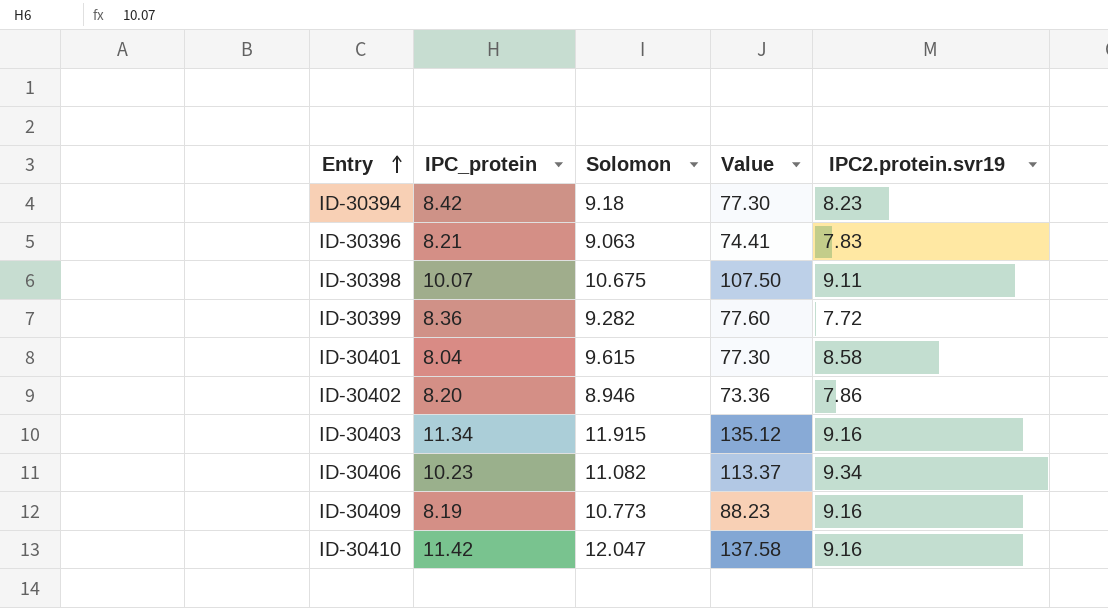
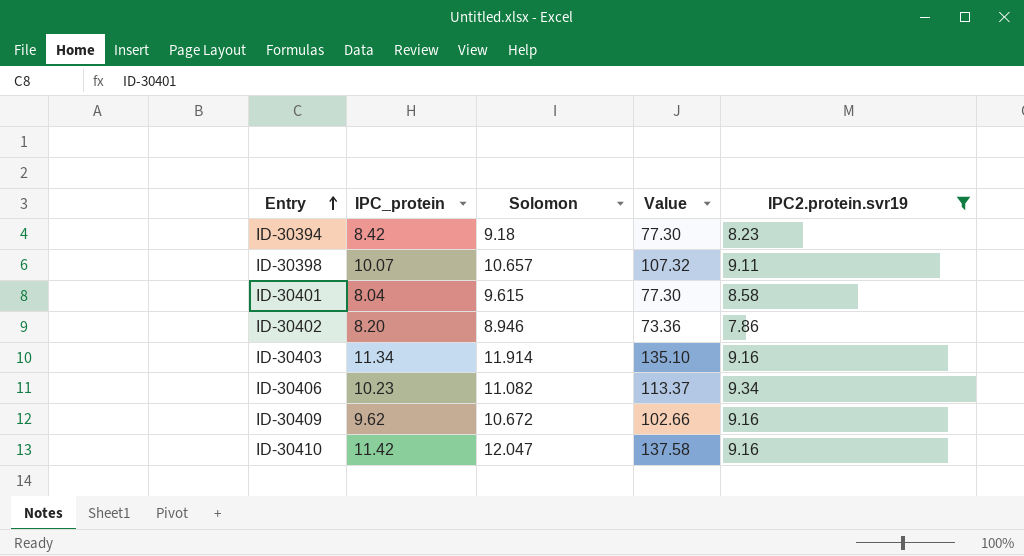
filter: none -> IPC2.protein.svr19 >= 7.86
ID-30398 | Solomon: 10.675 -> 10.657
ID-30398 | Value: 107.50 -> 107.32
ID-30403 | Solomon: 11.915 -> 11.914
ID-30403 | Value: 135.12 -> 135.10
ID-30409 | IPC_protein: 8.19 -> 9.62
ID-30409 | Solomon: 10.773 -> 10.672
ID-30409 | Value: 88.23 -> 102.66

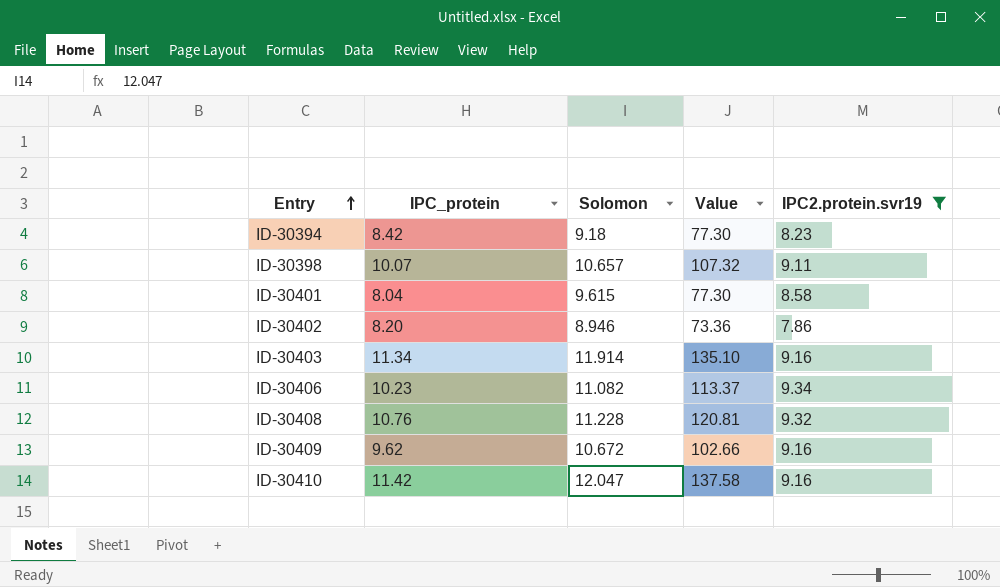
row ID-30408: none -> 10.76 | 11.228 | 120.81 | 9.32

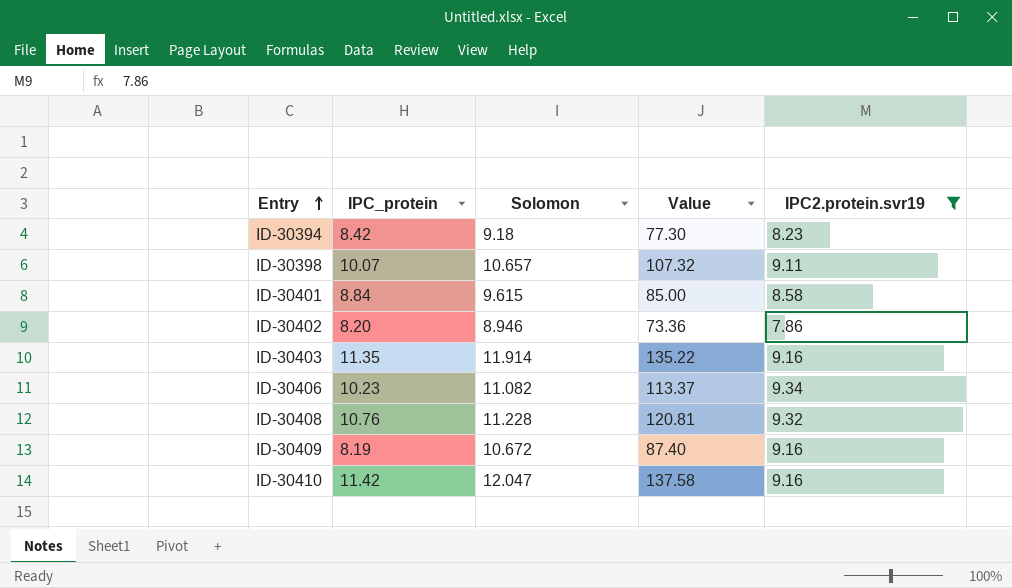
ID-30401 | IPC_protein: 8.04 -> 8.84
ID-30401 | Value: 77.30 -> 85.00
ID-30403 | IPC_protein: 11.34 -> 11.35
ID-30403 | Value: 135.10 -> 135.22
ID-30409 | IPC_protein: 9.62 -> 8.19
ID-30409 | Value: 102.66 -> 87.40

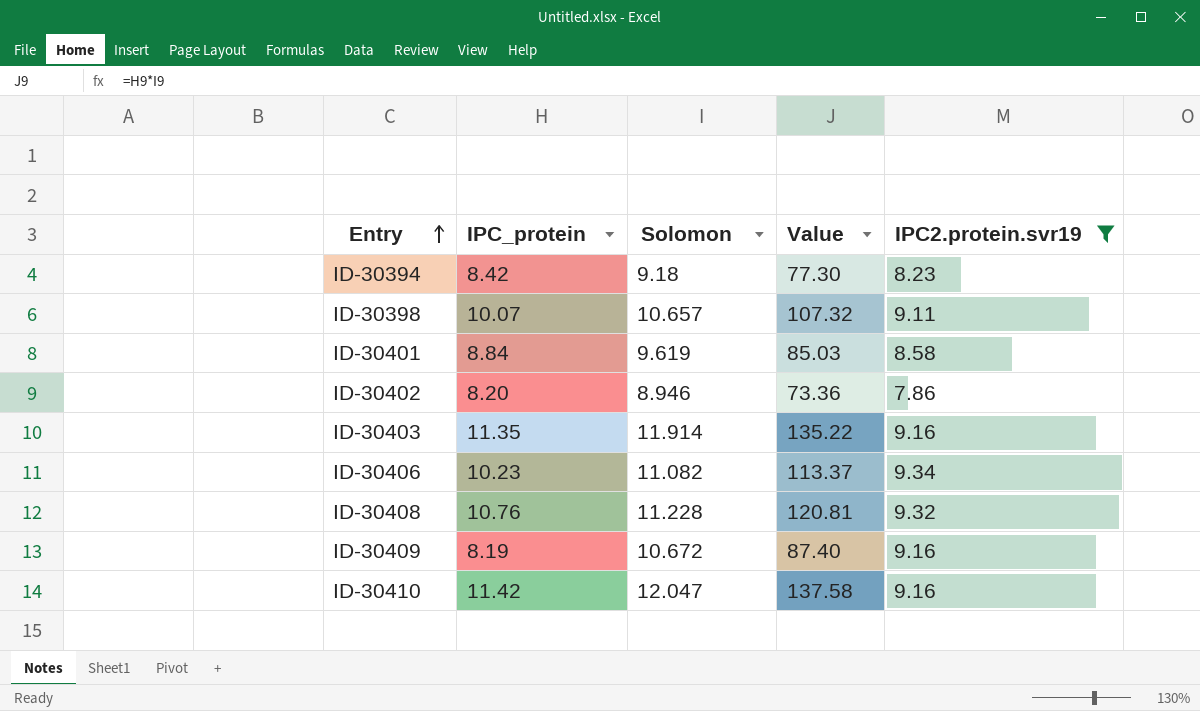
ID-30401 | Solomon: 9.615 -> 9.619
ID-30401 | Value: 85.00 -> 85.03

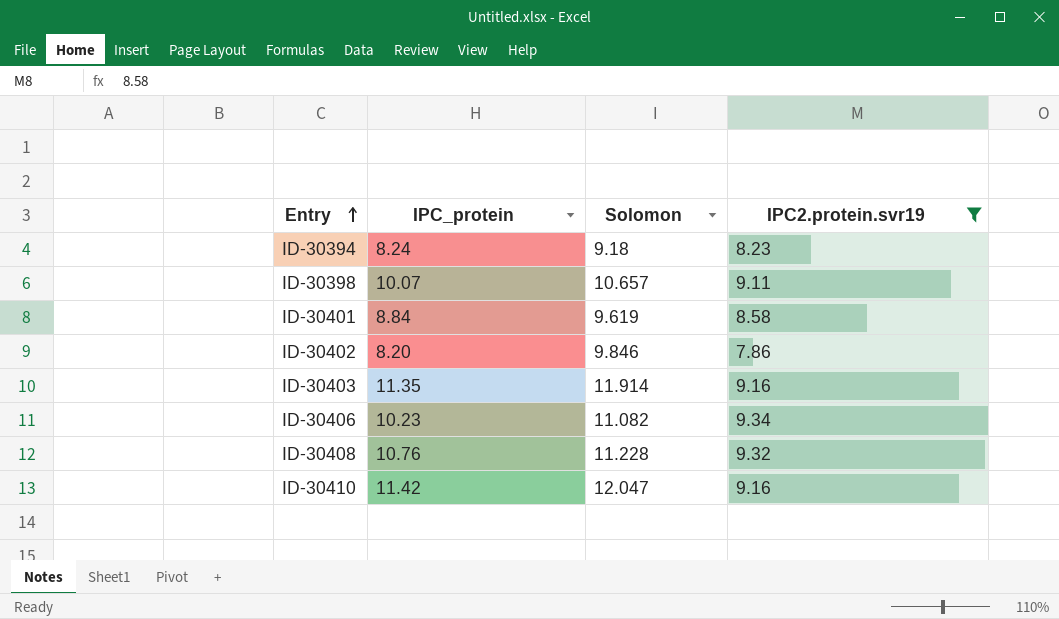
column Value | formula: [IPC_protein] * [Solomon] -> none
row ID-30409: 8.19 | 10.672 | 87.40 | 9.16 -> none
ID-30394 | IPC_protein: 8.42 -> 8.24
ID-30402 | Solomon: 8.946 -> 9.846

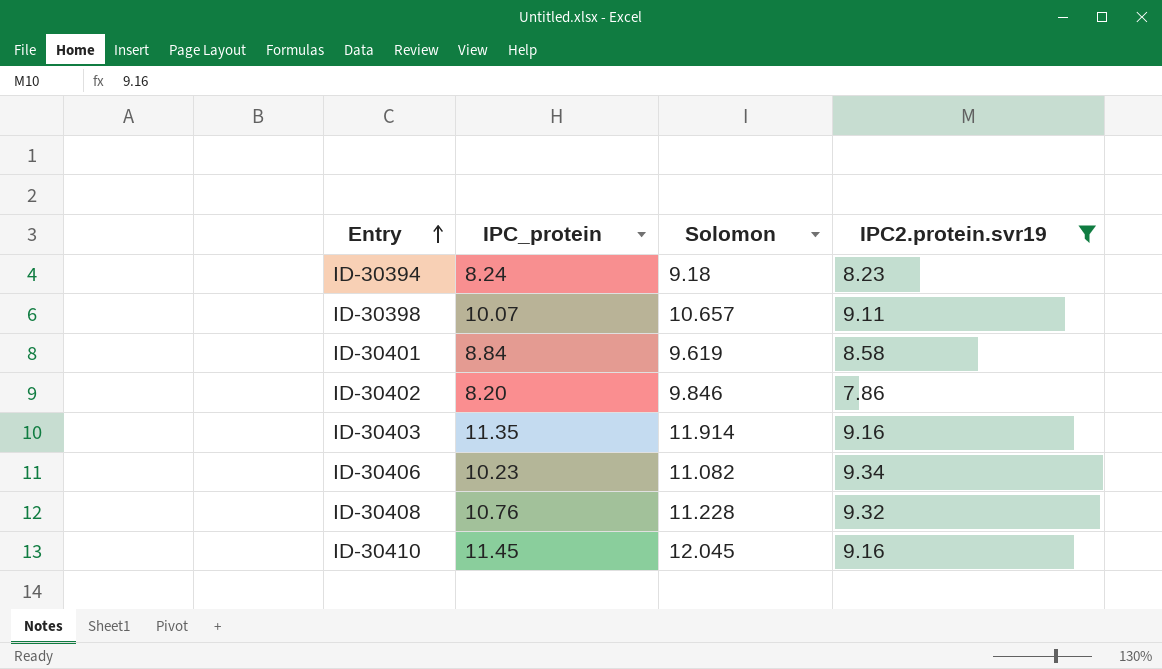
ID-30410 | IPC_protein: 11.42 -> 11.45
ID-30410 | Solomon: 12.047 -> 12.045

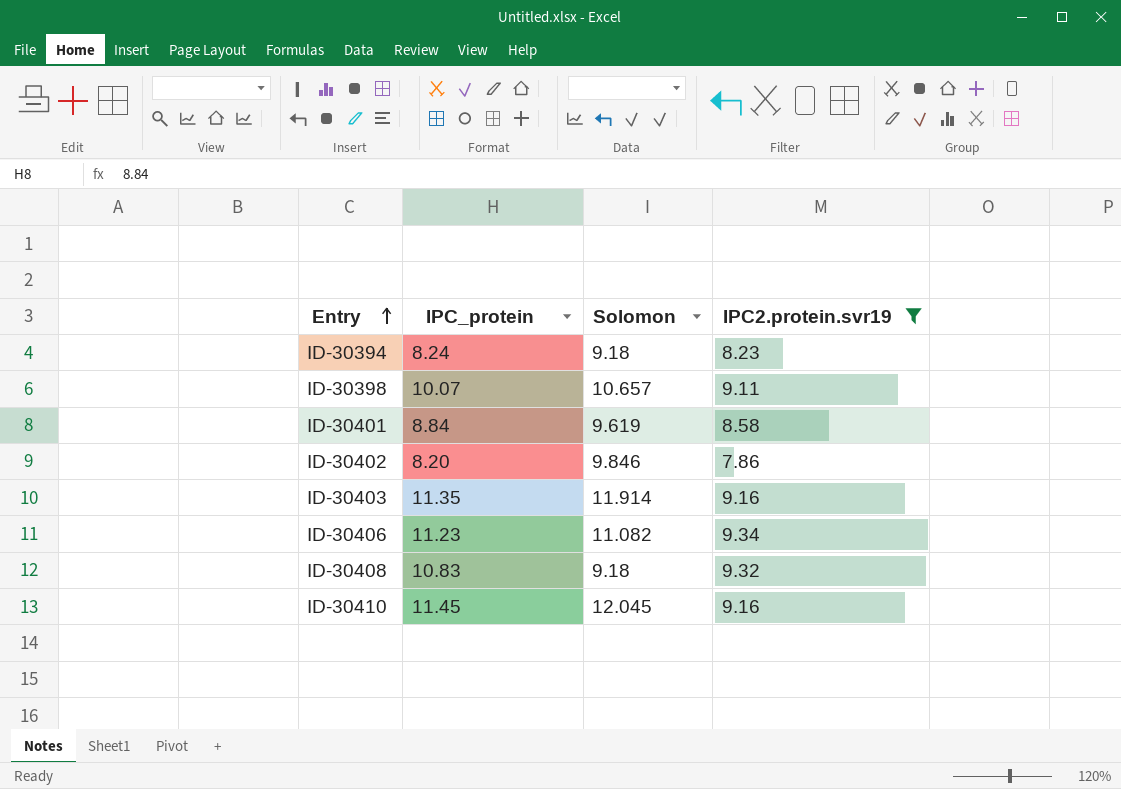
ID-30406 | IPC_protein: 10.23 -> 11.23
ID-30408 | IPC_protein: 10.76 -> 10.83
ID-30408 | Solomon: 11.228 -> 9.18

